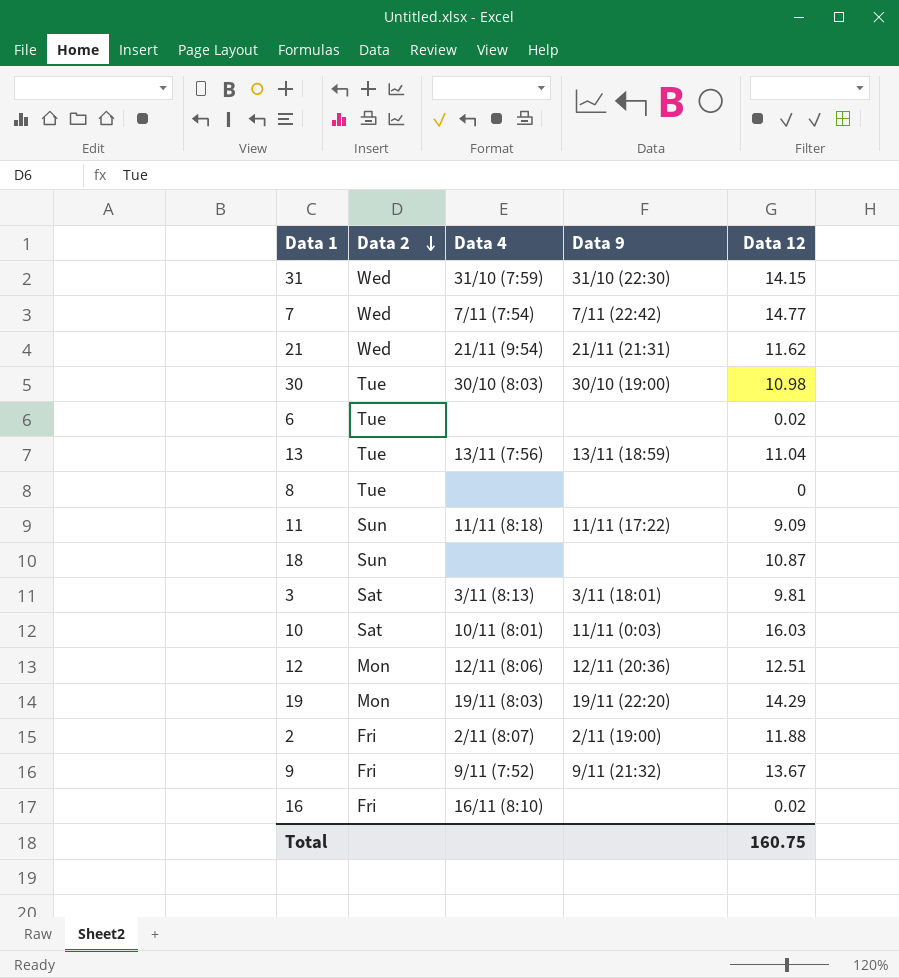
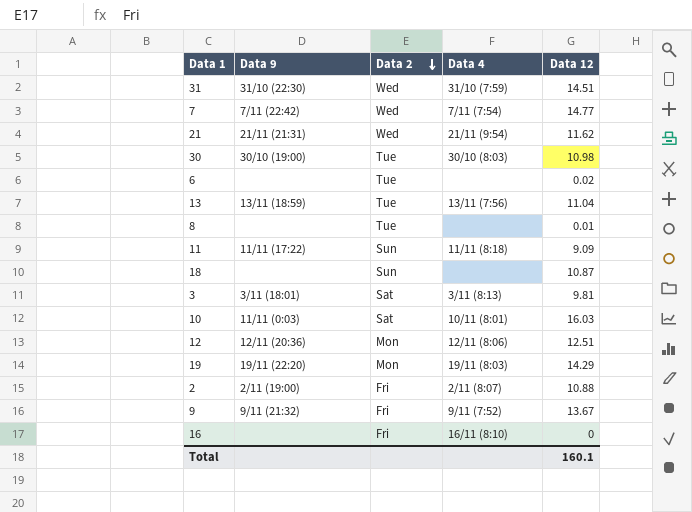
column Data 9 | position: 4 -> 2
31 | Data 12: 14.15 -> 14.51
8 | Data 12: 0 -> 0.01
2 | Data 12: 11.88 -> 10.88
16 | Data 12: 0.02 -> 0
Total | Data 12: 160.75 -> 160.1

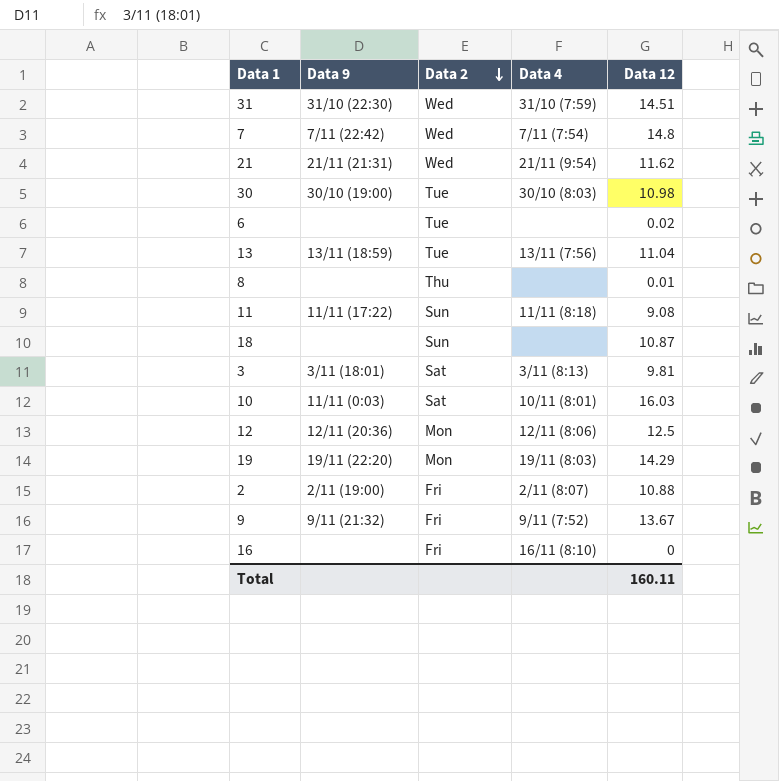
7 | Data 12: 14.77 -> 14.8
8 | Data 2: Tue -> Thu
11 | Data 12: 9.09 -> 9.08
12 | Data 12: 12.51 -> 12.5
Total | Data 12: 160.1 -> 160.11

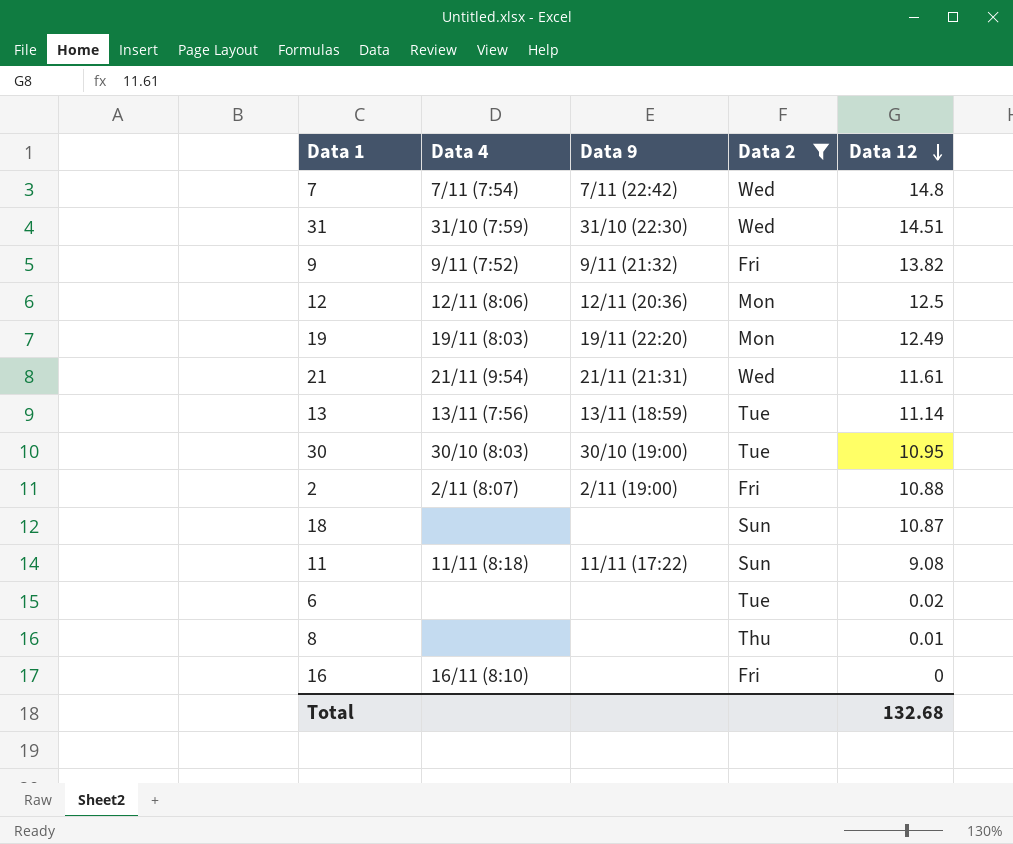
filter: none -> Data 2 != Sat
row order: Data 2 descending -> Data 12 descending
column Data 4 | position: 4 -> 2
9 | Data 12: 13.67 -> 13.82
19 | Data 12: 14.29 -> 12.49
21 | Data 12: 11.62 -> 11.61
13 | Data 12: 11.04 -> 11.14
30 | Data 12: 10.98 -> 10.95
Total | Data 12: 160.11 -> 132.68

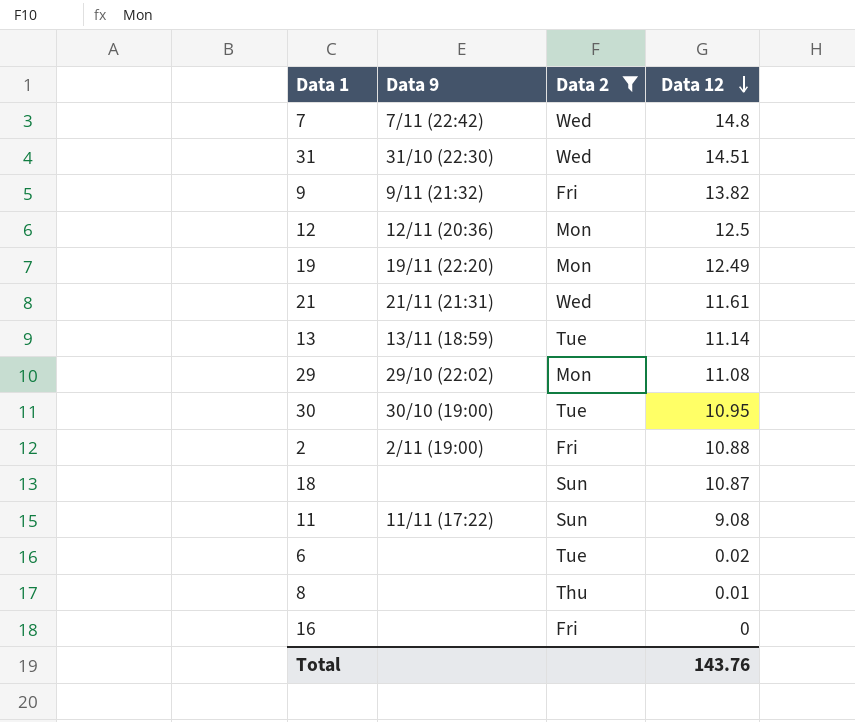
column Data 4 | position: 2 -> none
row 29: none -> 29/10 (22:02) | Mon | 11.08
Total | Data 12: 132.68 -> 143.76

